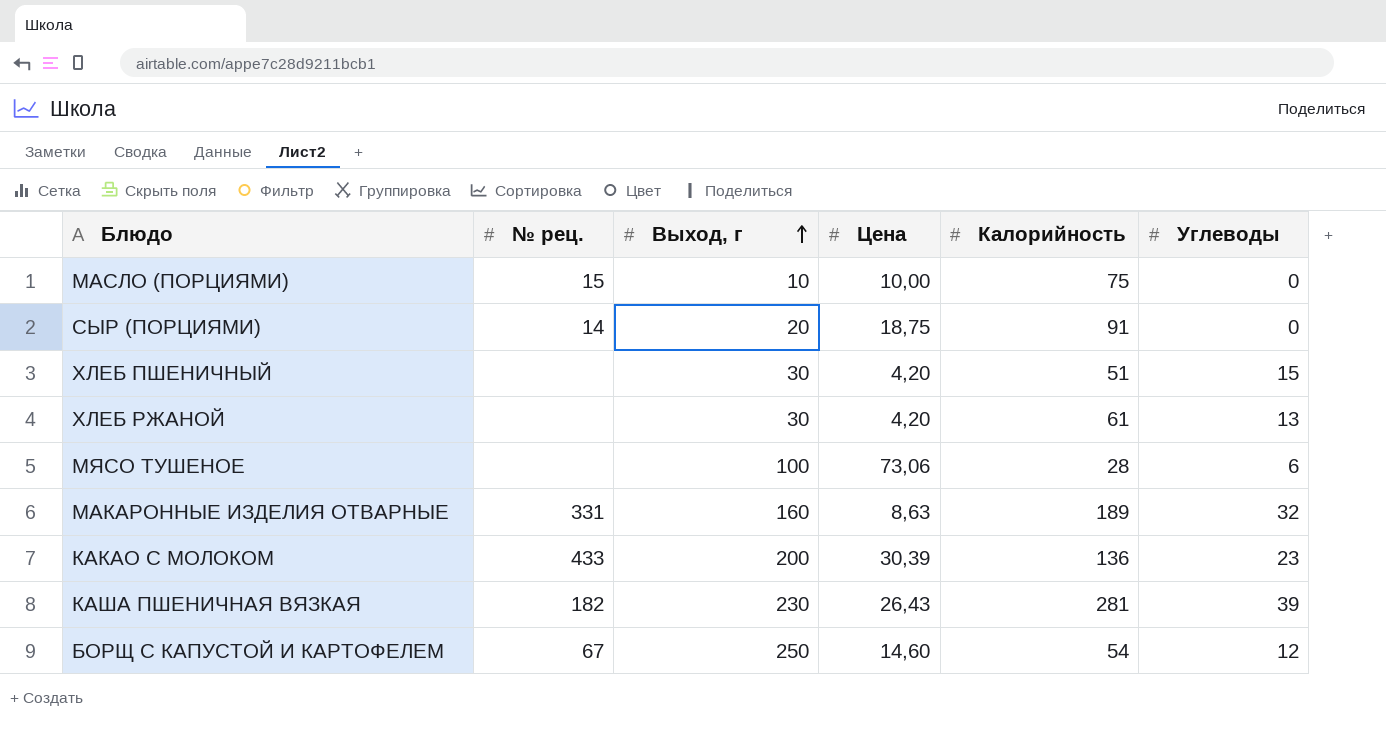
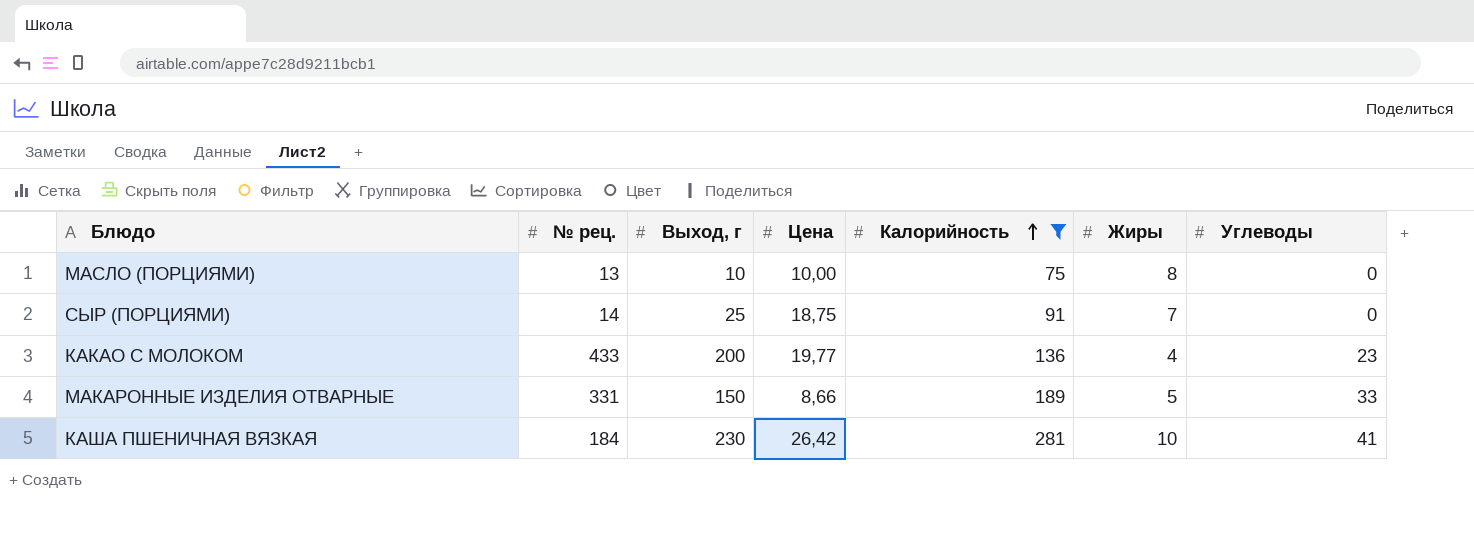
filter: none -> Калорийность >= 75
row order: Выход, г ascending -> Калорийность ascending
column Жиры | position: none -> 6
МАСЛО (ПОРЦИЯМИ) | № рец.: 15 -> 13
СЫР (ПОРЦИЯМИ) | Выход, г: 20 -> 25
КАКАО С МОЛОКОМ | Цена: 30,39 -> 19,77
МАКАРОННЫЕ ИЗДЕЛИЯ ОТВАРНЫЕ | Выход, г: 160 -> 150
МАКАРОННЫЕ ИЗДЕЛИЯ ОТВАРНЫЕ | Цена: 8,63 -> 8,66
МАКАРОННЫЕ ИЗДЕЛИЯ ОТВАРНЫЕ | Углеводы: 32 -> 33
КАША ПШЕНИЧНАЯ ВЯЗКАЯ | № рец.: 182 -> 184
КАША ПШЕНИЧНАЯ ВЯЗКАЯ | Цена: 26,43 -> 26,42
КАША ПШЕНИЧНАЯ ВЯЗКАЯ | Углеводы: 39 -> 41

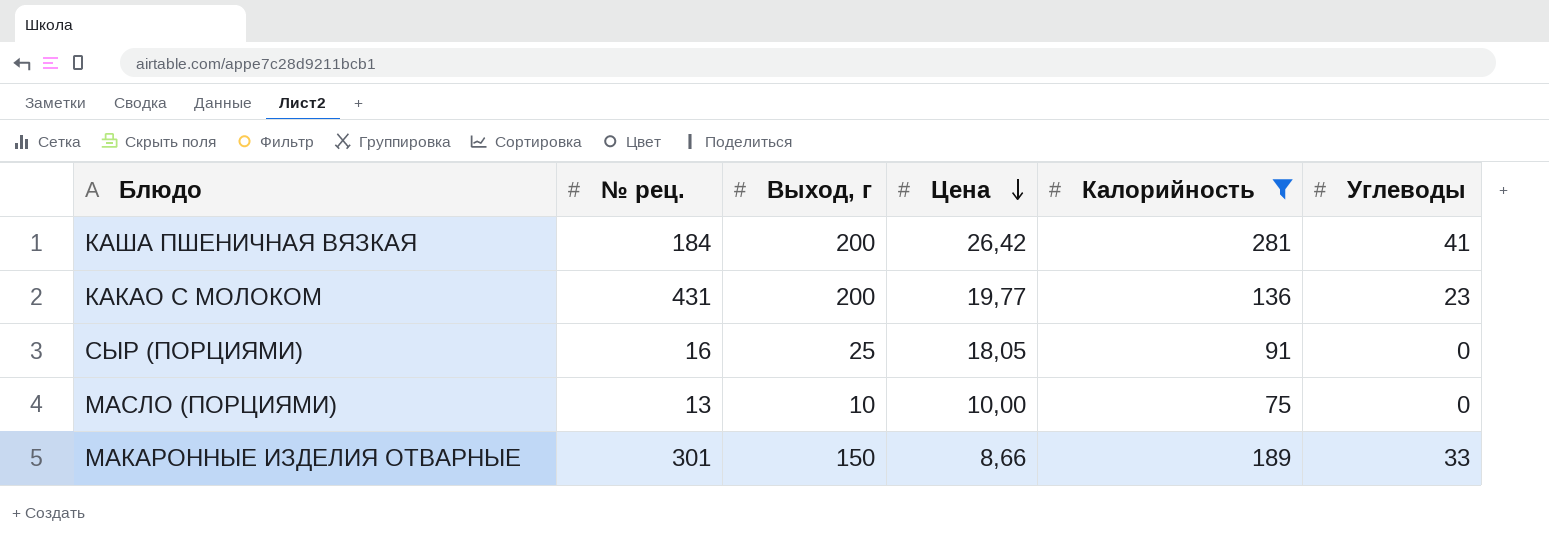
row order: Калорийность ascending -> Цена descending
column Жиры | position: 6 -> none
КАША ПШЕНИЧНАЯ ВЯЗКАЯ | Выход, г: 230 -> 200
КАКАО С МОЛОКОМ | № рец.: 433 -> 431
СЫР (ПОРЦИЯМИ) | № рец.: 14 -> 16
СЫР (ПОРЦИЯМИ) | Цена: 18,75 -> 18,05
МАКАРОННЫЕ ИЗДЕЛИЯ ОТВАРНЫЕ | № рец.: 331 -> 301

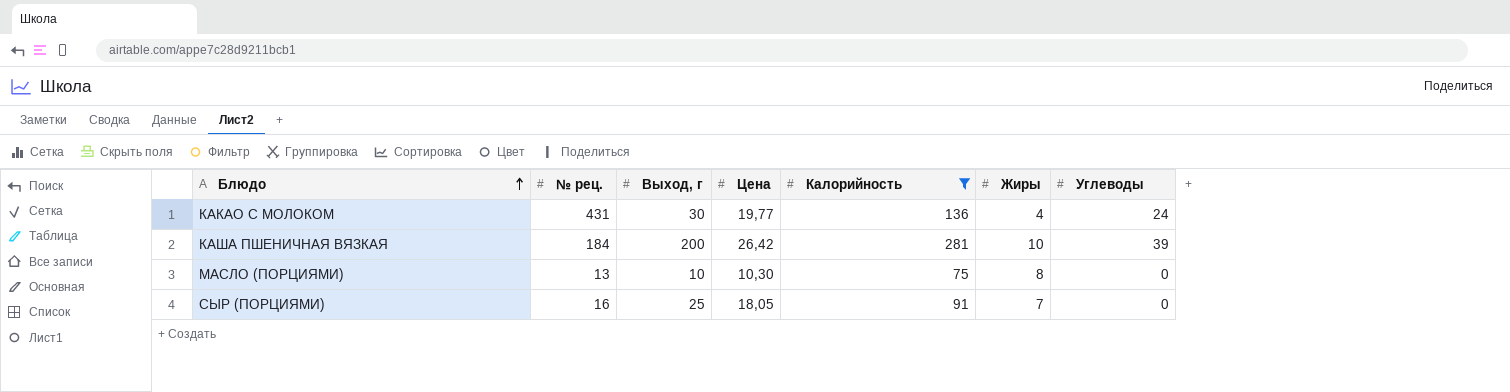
row order: Цена descending -> Блюдо ascending
column Жиры | position: none -> 6
row МАКАРОННЫЕ ИЗДЕЛИЯ ОТВАРНЫЕ: 301 | 150 | 8,66 | 189 | 33 -> none
КАКАО С МОЛОКОМ | Выход, г: 200 -> 30
КАКАО С МОЛОКОМ | Углеводы: 23 -> 24
КАША ПШЕНИЧНАЯ ВЯЗКАЯ | Углеводы: 41 -> 39
МАСЛО (ПОРЦИЯМИ) | Цена: 10,00 -> 10,30

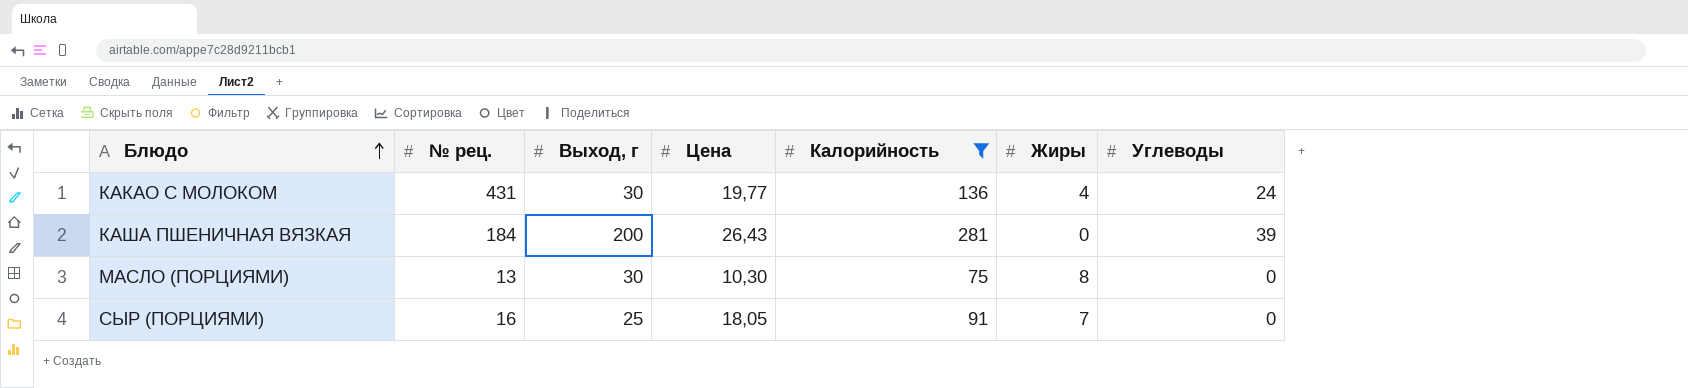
КАША ПШЕНИЧНАЯ ВЯЗКАЯ | Цена: 26,42 -> 26,43
КАША ПШЕНИЧНАЯ ВЯЗКАЯ | Жиры: 10 -> 0
МАСЛО (ПОРЦИЯМИ) | Выход, г: 10 -> 30

